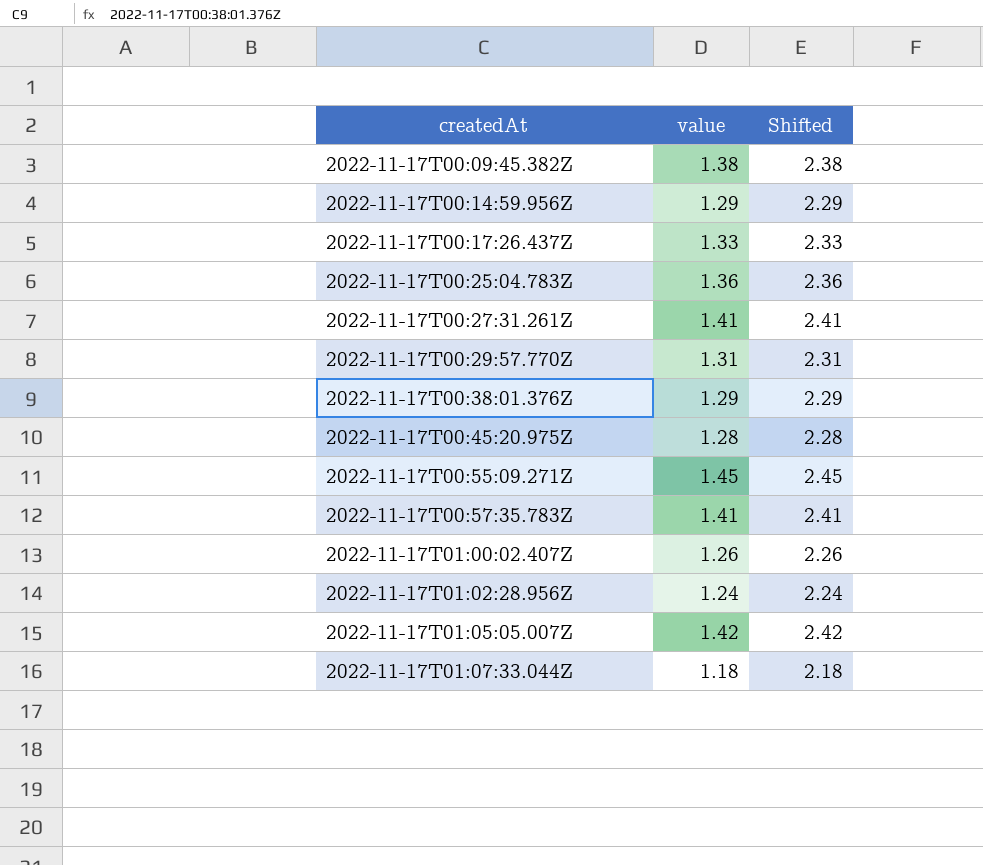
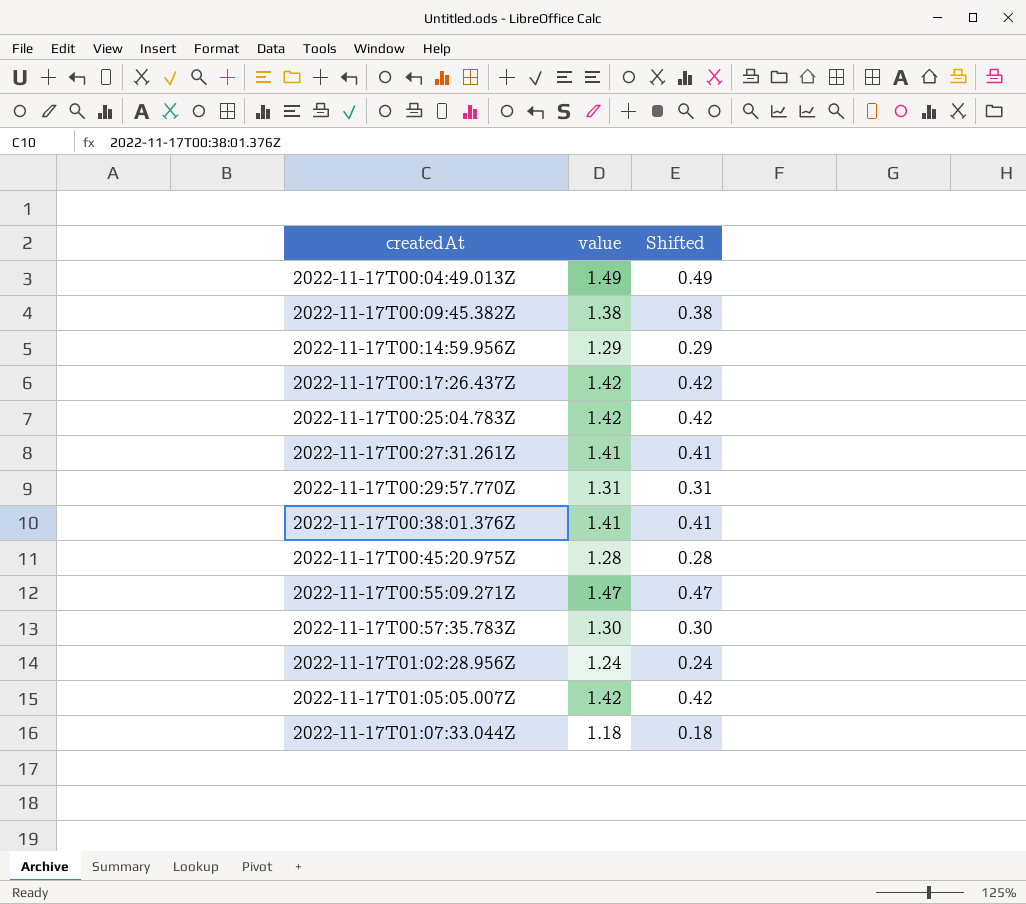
column Shifted | formula: [value] + 1 -> [value] - 1
row 2022-11-17T01:00:02.407Z: 1.26 | 2.26 -> none
row 2022-11-17T00:04:49.013Z: none -> 1.49 | 0.49
2022-11-17T00:17:26.437Z | value: 1.33 -> 1.42
2022-11-17T00:25:04.783Z | value: 1.36 -> 1.42
2022-11-17T00:38:01.376Z | value: 1.29 -> 1.41
2022-11-17T00:55:09.271Z | value: 1.45 -> 1.47
2022-11-17T00:57:35.783Z | value: 1.41 -> 1.30

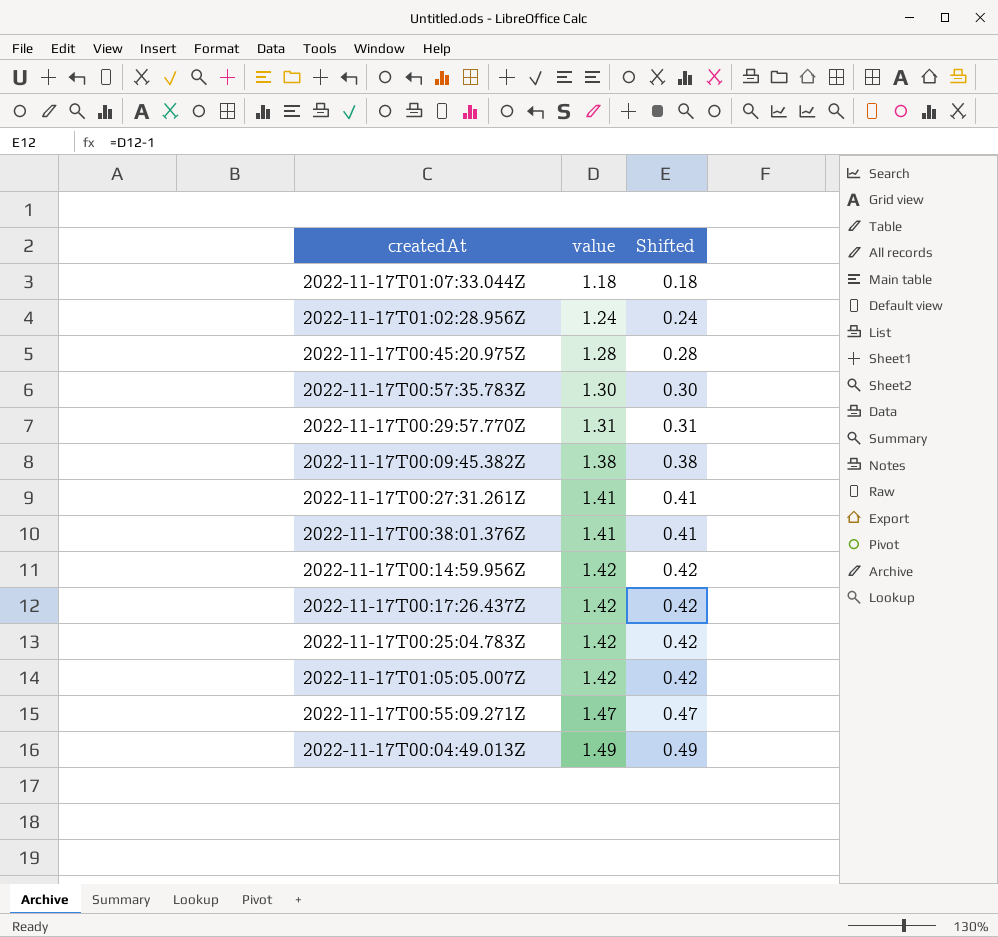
row order: createdAt ascending -> value ascending
2022-11-17T00:14:59.956Z | value: 1.29 -> 1.42
2022-11-17T00:14:59.956Z | Shifted: 0.29 -> 0.42

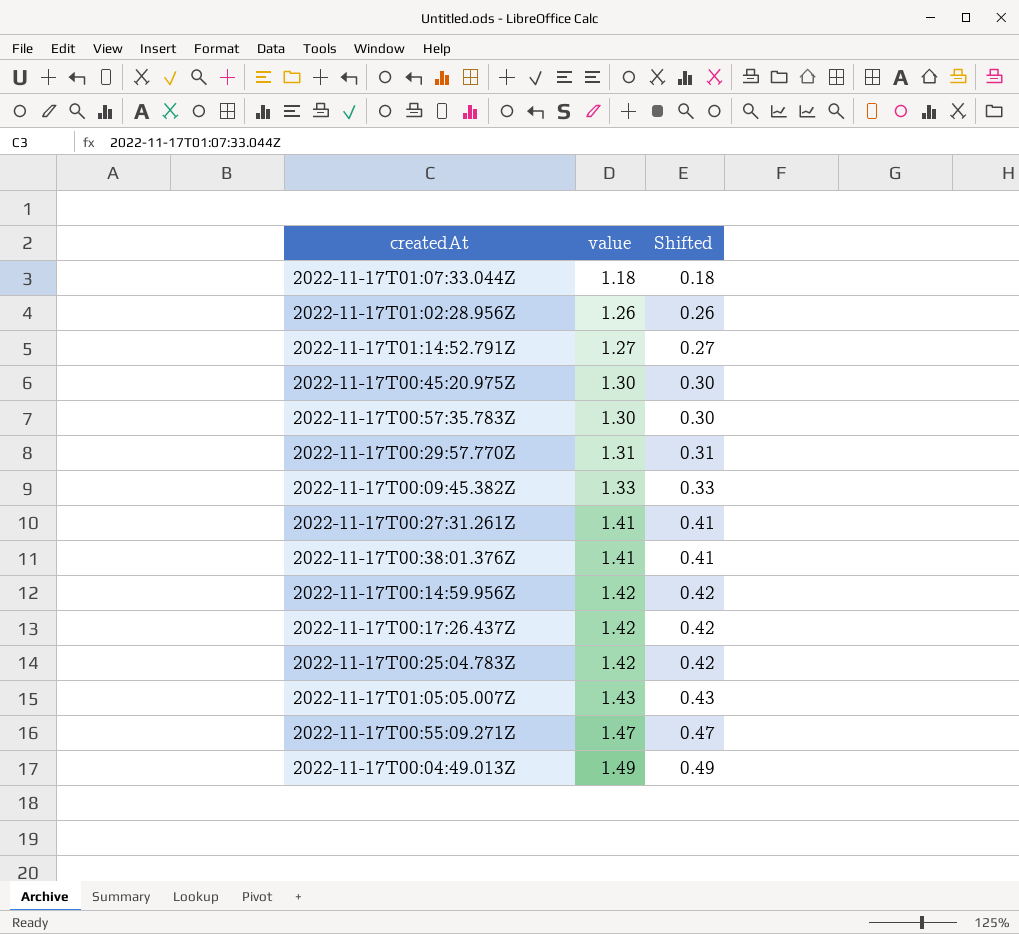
2022-11-17T01:02:28.956Z | value: 1.24 -> 1.26
2022-11-17T01:02:28.956Z | Shifted: 0.24 -> 0.26
row 2022-11-17T01:14:52.791Z: none -> 1.27 | 0.27
2022-11-17T00:45:20.975Z | value: 1.28 -> 1.30
2022-11-17T00:45:20.975Z | Shifted: 0.28 -> 0.30
2022-11-17T00:09:45.382Z | value: 1.38 -> 1.33
2022-11-17T00:09:45.382Z | Shifted: 0.38 -> 0.33
2022-11-17T01:05:05.007Z | value: 1.42 -> 1.43
2022-11-17T01:05:05.007Z | Shifted: 0.42 -> 0.43

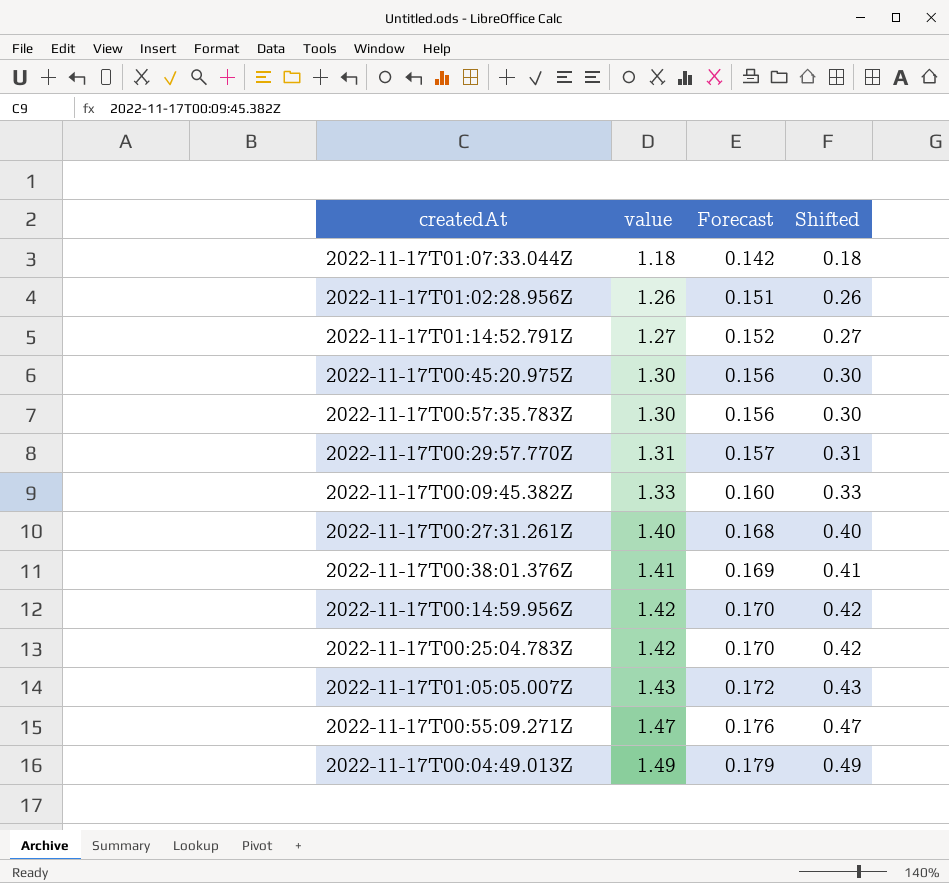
column Forecast | formula: none -> [value] * 0.12
row 2022-11-17T00:17:26.437Z: 1.42 | 0.42 -> none
2022-11-17T00:27:31.261Z | value: 1.41 -> 1.40
2022-11-17T00:27:31.261Z | Shifted: 0.41 -> 0.40

